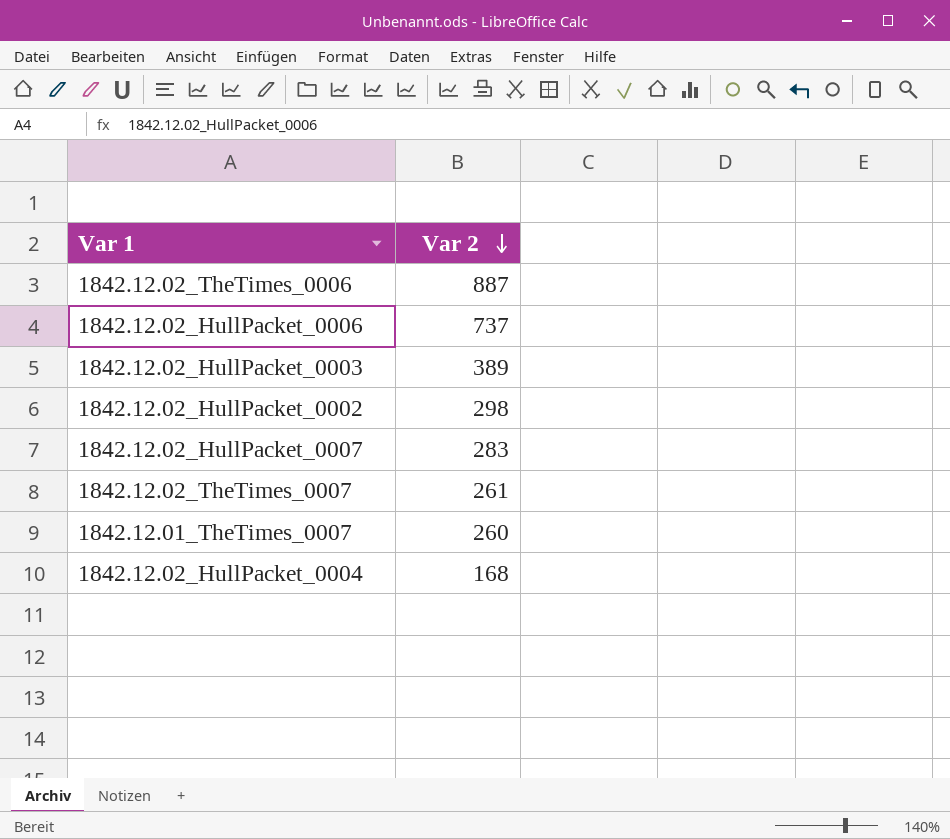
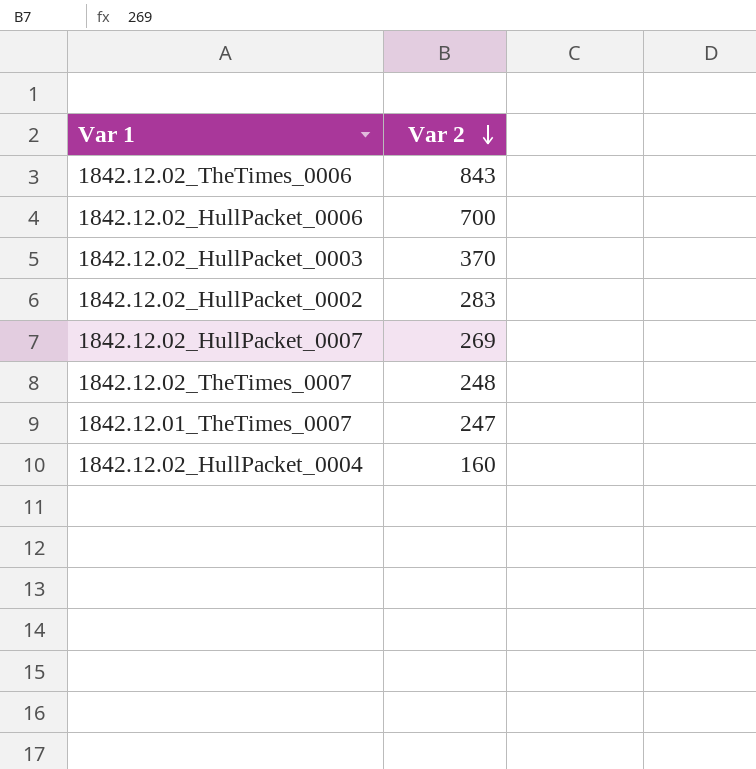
1842.12.02_TheTimes_0006 | Var 2: 887 -> 843
1842.12.02_HullPacket_0006 | Var 2: 737 -> 700
1842.12.02_HullPacket_0003 | Var 2: 389 -> 370
1842.12.02_HullPacket_0002 | Var 2: 298 -> 283
1842.12.02_HullPacket_0007 | Var 2: 283 -> 269
1842.12.02_TheTimes_0007 | Var 2: 261 -> 248
1842.12.01_TheTimes_0007 | Var 2: 260 -> 247
1842.12.02_HullPacket_0004 | Var 2: 168 -> 160

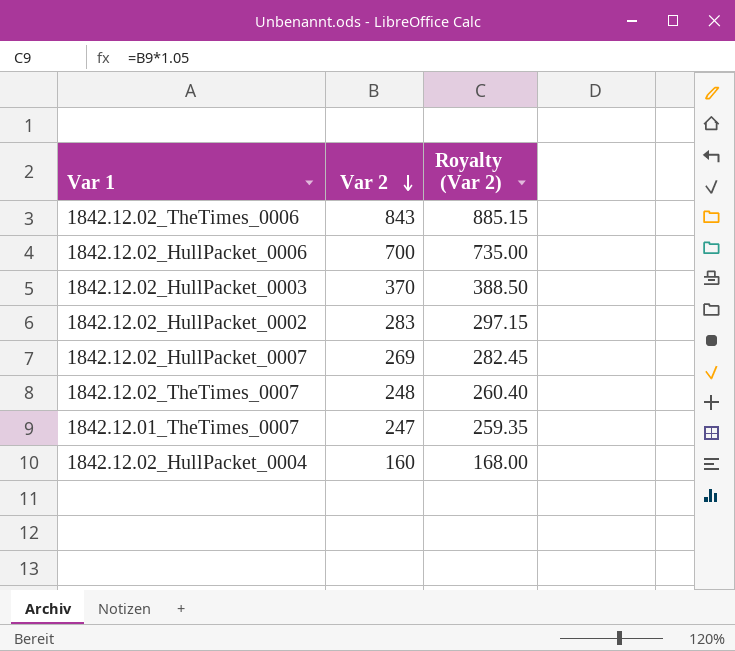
column Royalty (Var 2) | formula: none -> [Var 2] * 1.05

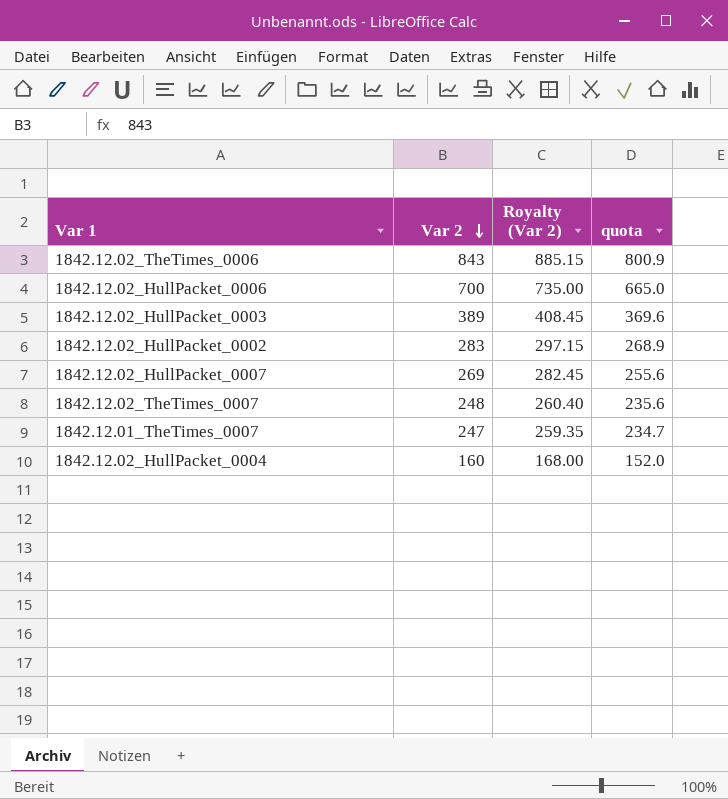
column quota | formula: none -> [Var 2] * 0.95
1842.12.02_HullPacket_0003 | Var 2: 370 -> 389
1842.12.02_HullPacket_0003 | Royalty (Var 2): 388.50 -> 408.45

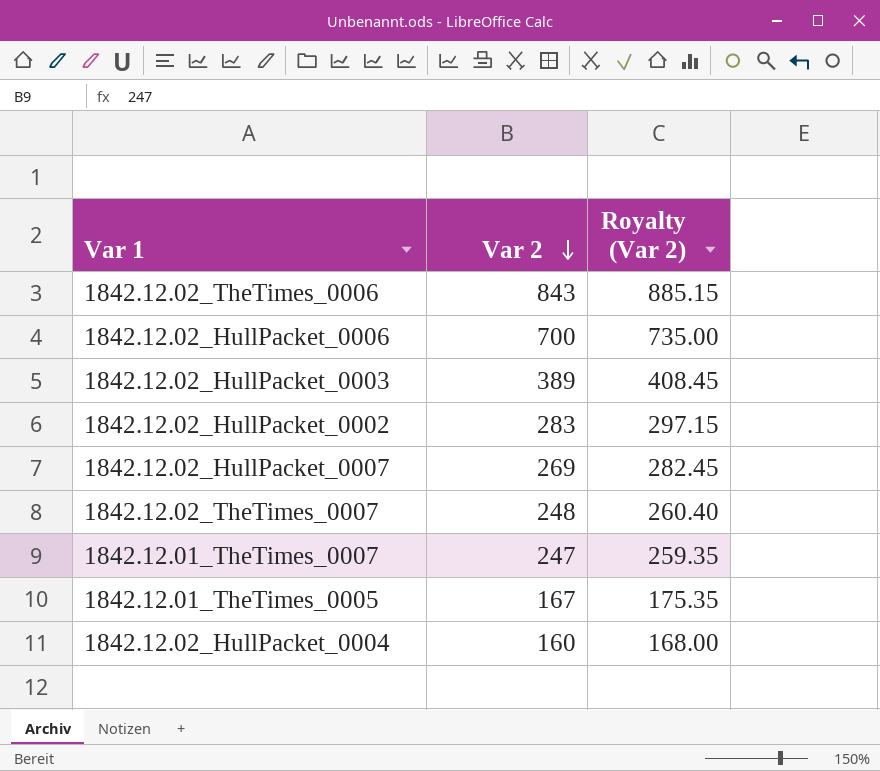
column quota | formula: [Var 2] * 0.95 -> none
row 1842.12.01_TheTimes_0005: none -> 167 | 175.35

